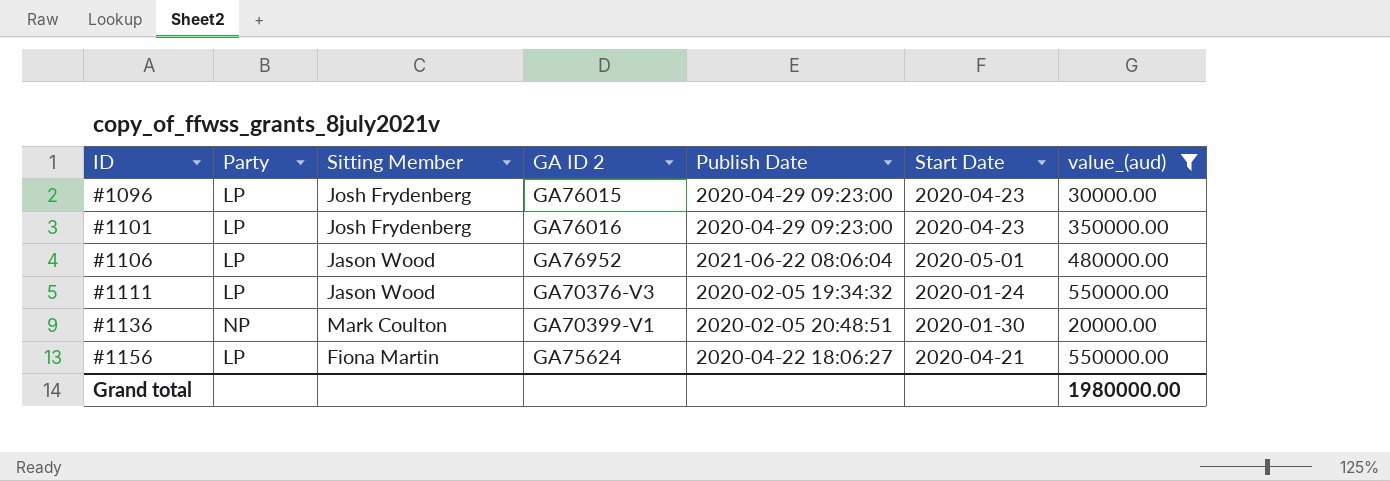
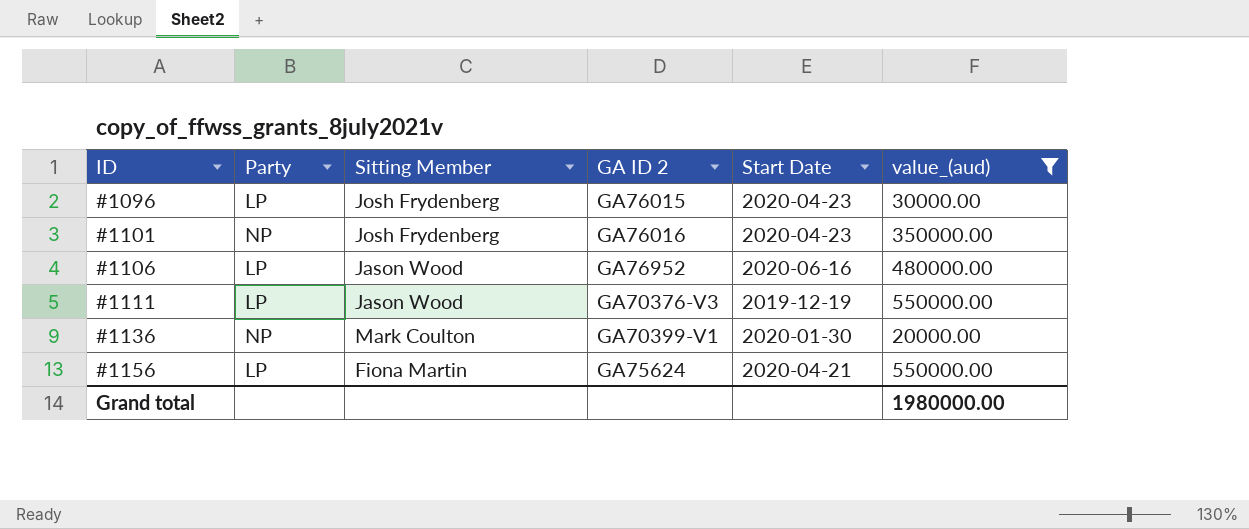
column Publish Date | position: 5 -> none
#1101 | Party: LP -> NP
#1106 | Start Date: 2020-05-01 -> 2020-06-16
#1111 | Start Date: 2020-01-24 -> 2019-12-19

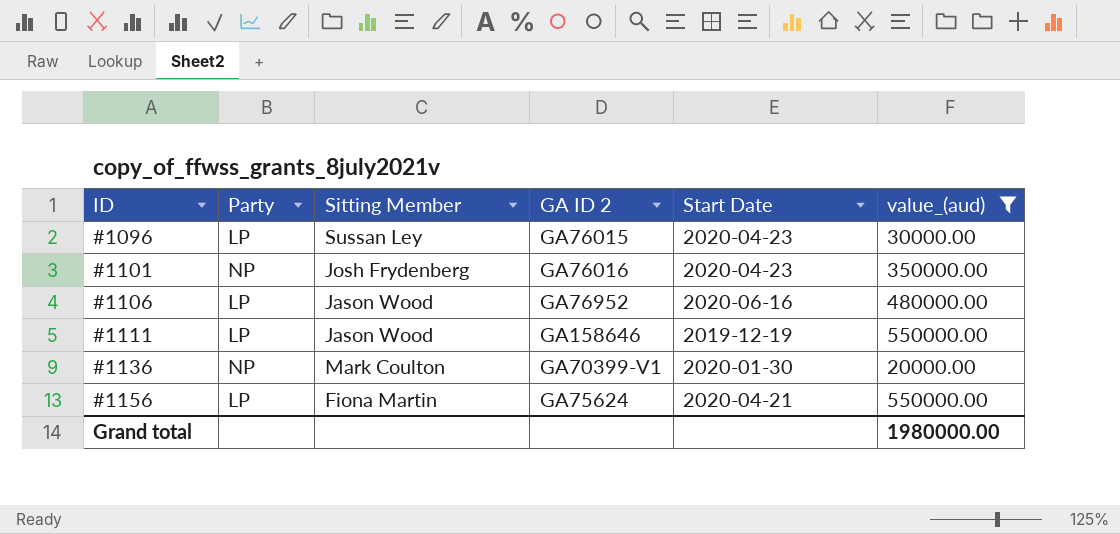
#1096 | Sitting Member: Josh Frydenberg -> Sussan Ley
#1111 | GA ID 2: GA70376-V3 -> GA158646

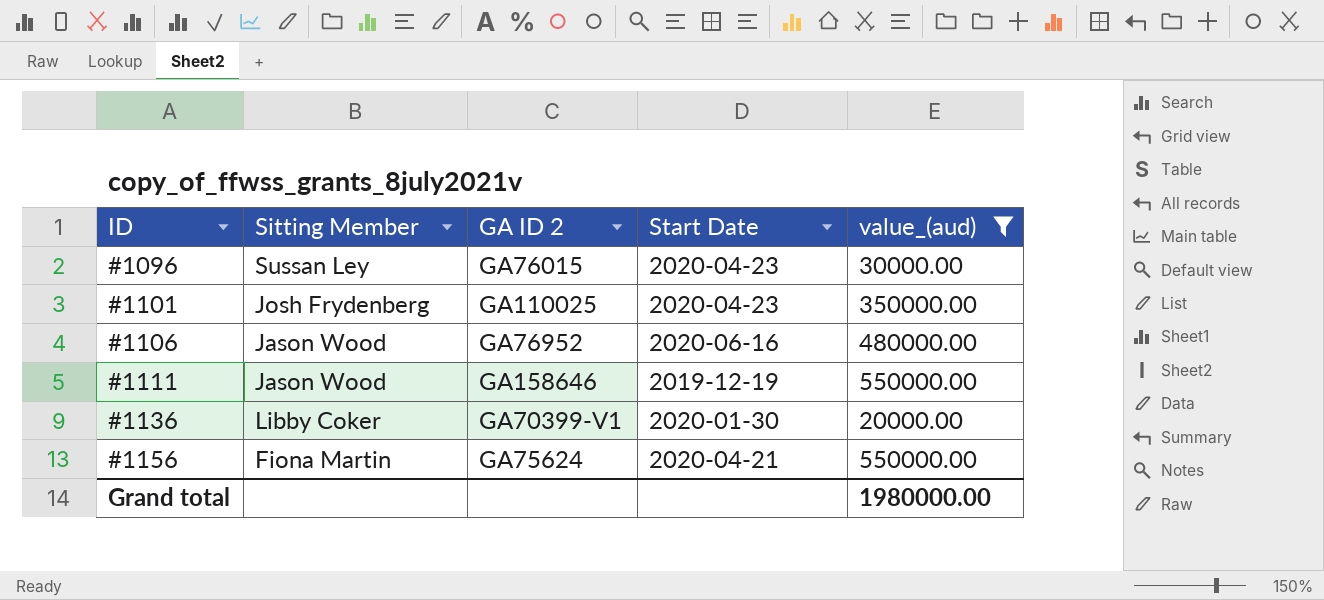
column Party | position: 2 -> none
#1101 | GA ID 2: GA76016 -> GA110025
#1136 | Sitting Member: Mark Coulton -> Libby Coker

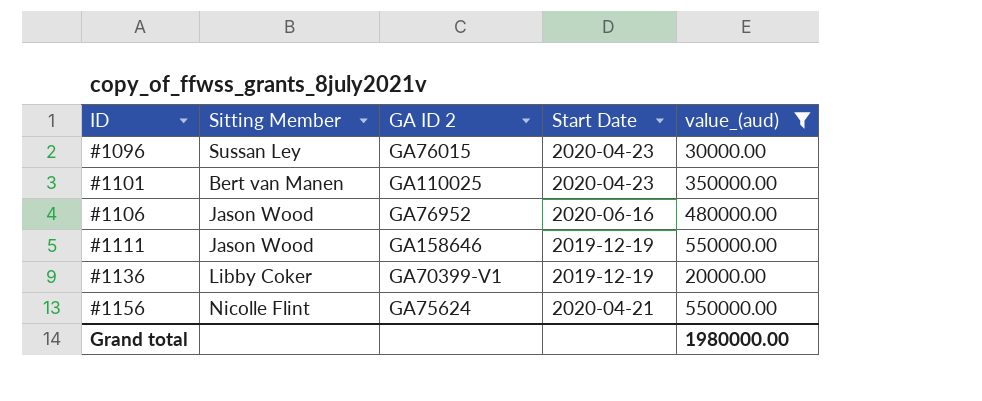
#1101 | Sitting Member: Josh Frydenberg -> Bert van Manen
#1136 | Start Date: 2020-01-30 -> 2019-12-19
#1156 | Sitting Member: Fiona Martin -> Nicolle Flint

